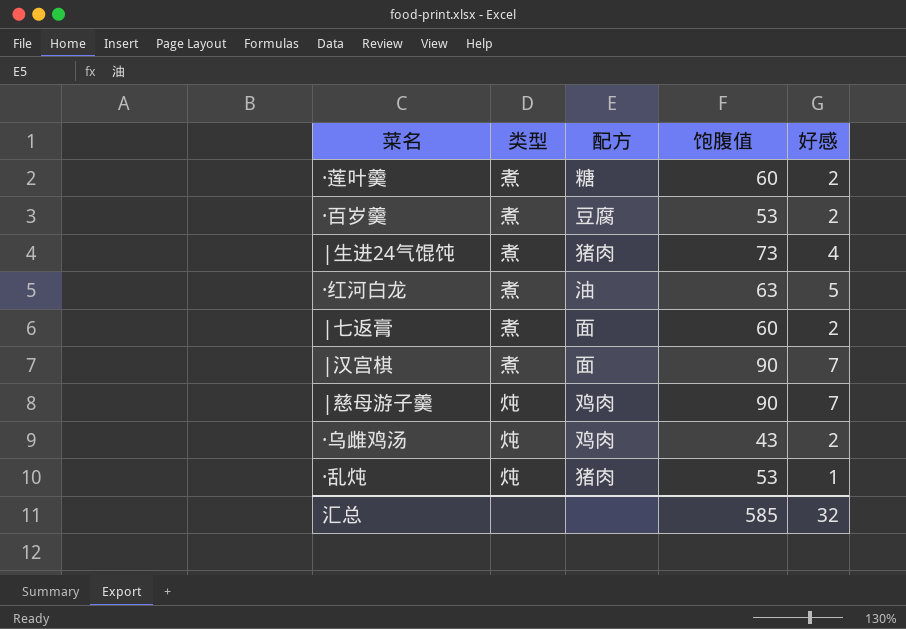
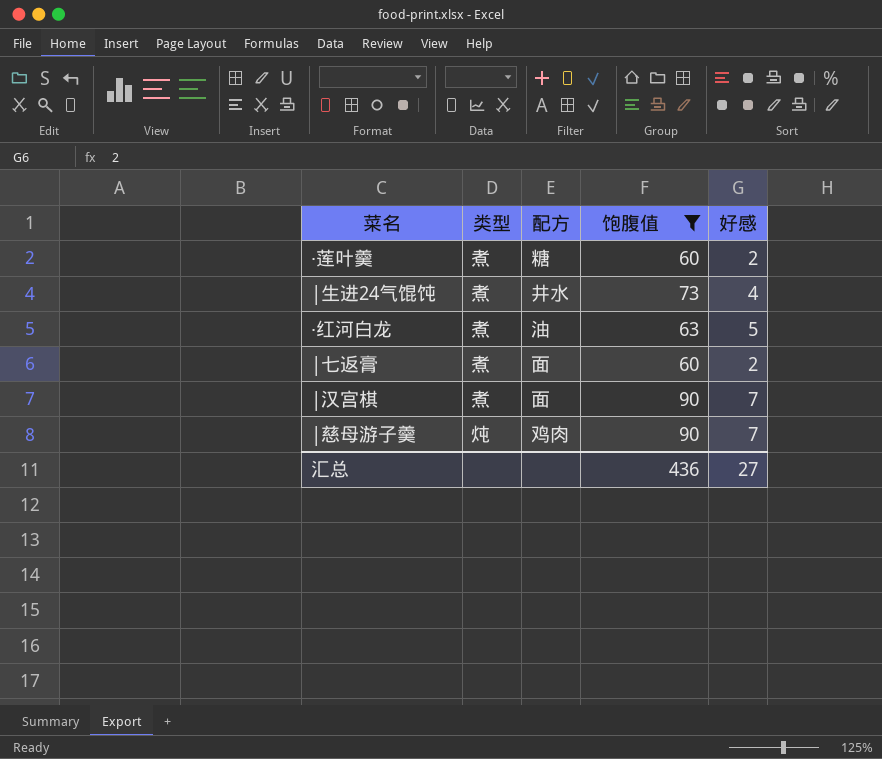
filter: none -> 饱腹值 >= 60
|生进24气馄饨 | 配方: 猪肉 -> 井水
汇总 | 饱腹值: 585 -> 436
汇总 | 好感: 32 -> 27

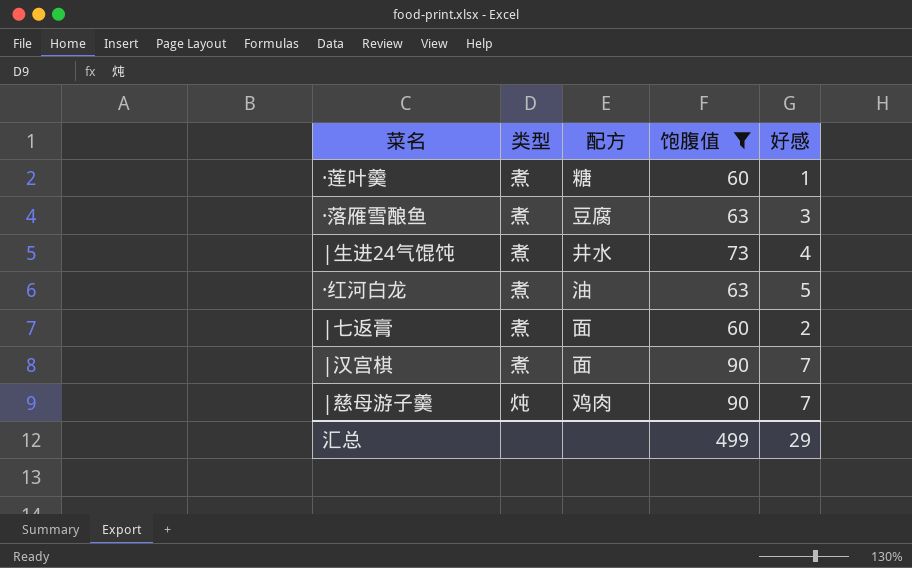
·莲叶羹 | 好感: 2 -> 1
row ·落雁雪酿鱼: none -> 煮 | 豆腐 | 63 | 3
汇总 | 饱腹值: 436 -> 499
汇总 | 好感: 27 -> 29

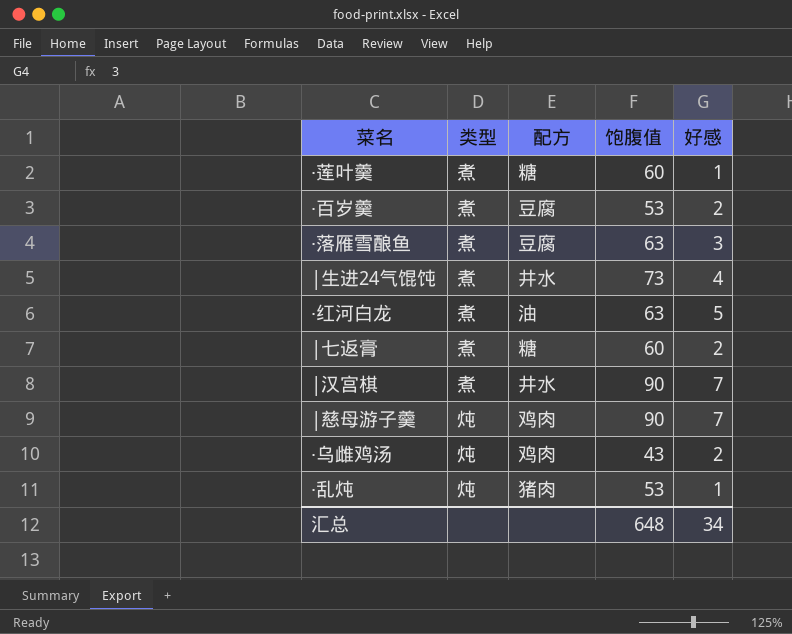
filter: 饱腹值 >= 60 -> none
|七返膏 | 配方: 面 -> 糖
|汉宫棋 | 配方: 面 -> 井水
汇总 | 饱腹值: 499 -> 648
汇总 | 好感: 29 -> 34

